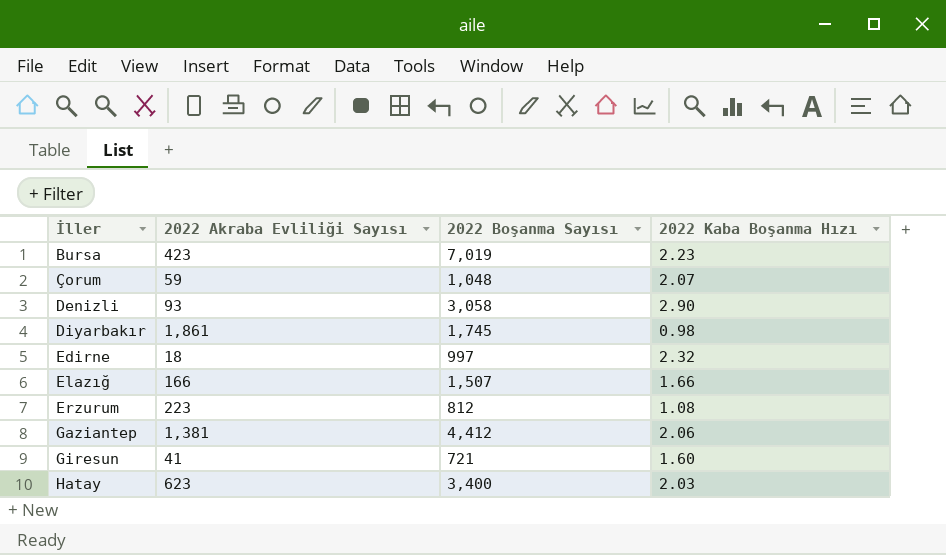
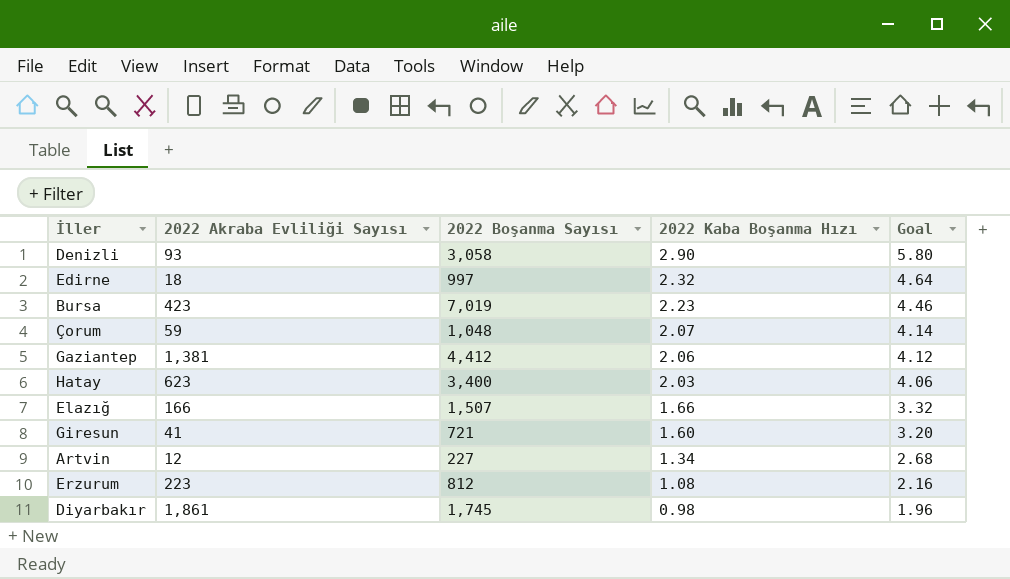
row order: İller ascending -> 2022 Kaba Boşanma Hızı descending
column Goal | formula: none -> [2022 Kaba Boşanma Hızı] * 2
row Artvin: none -> 12 | 227 | 1.34 | 2.68

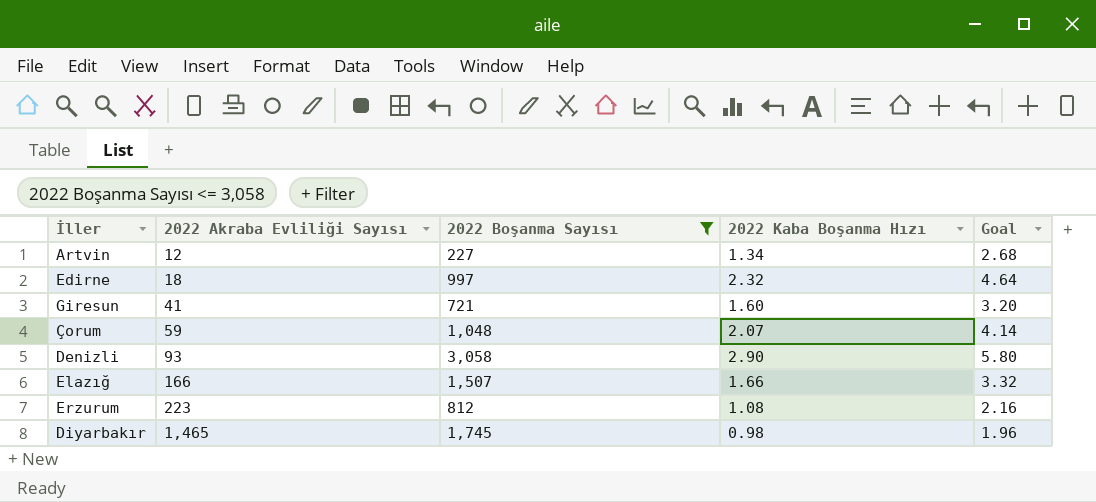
filter: none -> 2022 Boşanma Sayısı <= 3,058
row order: 2022 Kaba Boşanma Hızı descending -> 2022 Akraba Evliliği Sayısı ascending
Diyarbakır | 2022 Akraba Evliliği Sayısı: 1,861 -> 1,465

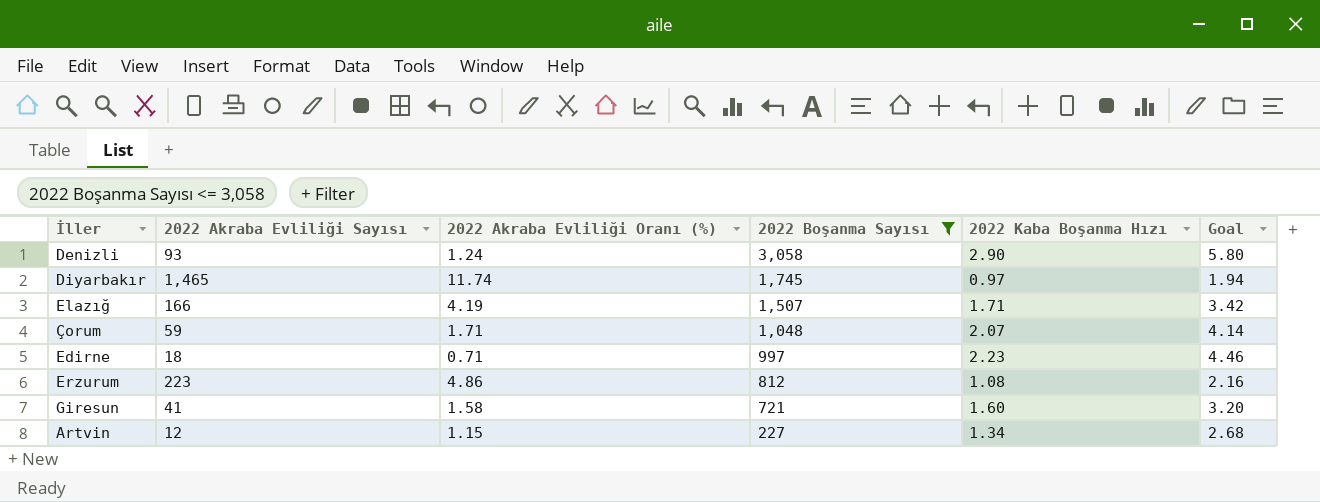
row order: 2022 Akraba Evliliği Sayısı ascending -> 2022 Boşanma Sayısı descending
column 2022 Akraba Evliliği Oranı (%) | position: none -> 3
Diyarbakır | 2022 Kaba Boşanma Hızı: 0.98 -> 0.97
Diyarbakır | Goal: 1.96 -> 1.94
Elazığ | 2022 Kaba Boşanma Hızı: 1.66 -> 1.71
Elazığ | Goal: 3.32 -> 3.42
Edirne | 2022 Kaba Boşanma Hızı: 2.32 -> 2.23
Edirne | Goal: 4.64 -> 4.46

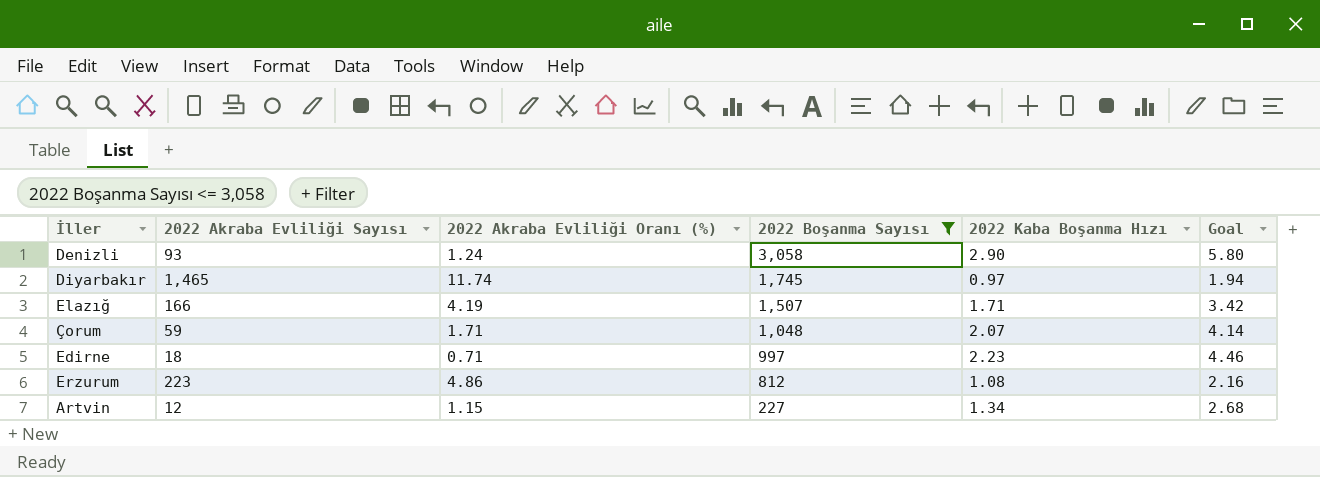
row Giresun: 41 | 1.58 | 721 | 1.60 | 3.20 -> none

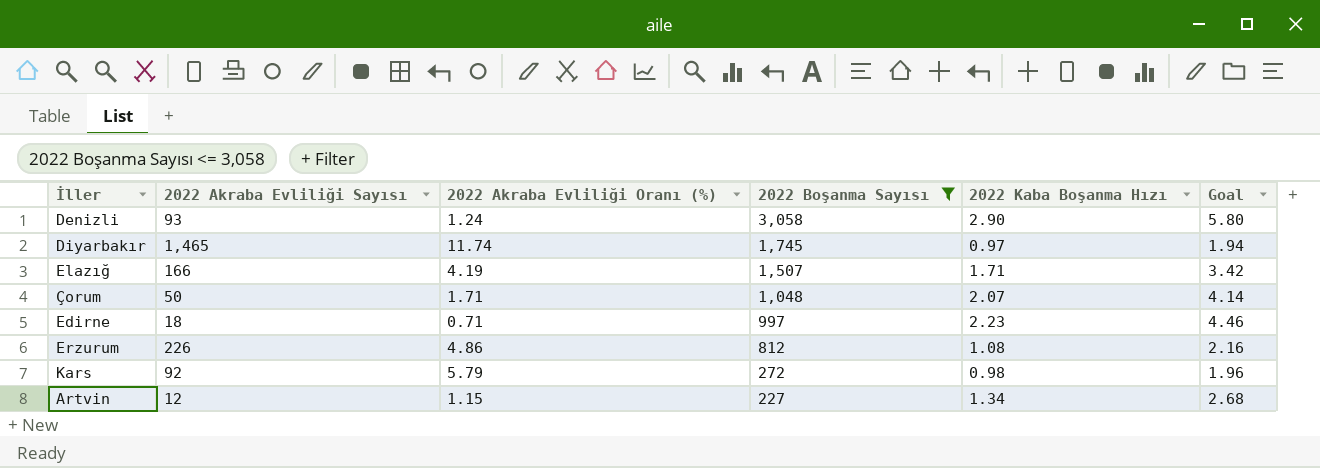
Çorum | 2022 Akraba Evliliği Sayısı: 59 -> 50
Erzurum | 2022 Akraba Evliliği Sayısı: 223 -> 226
row Kars: none -> 92 | 5.79 | 272 | 0.98 | 1.96

